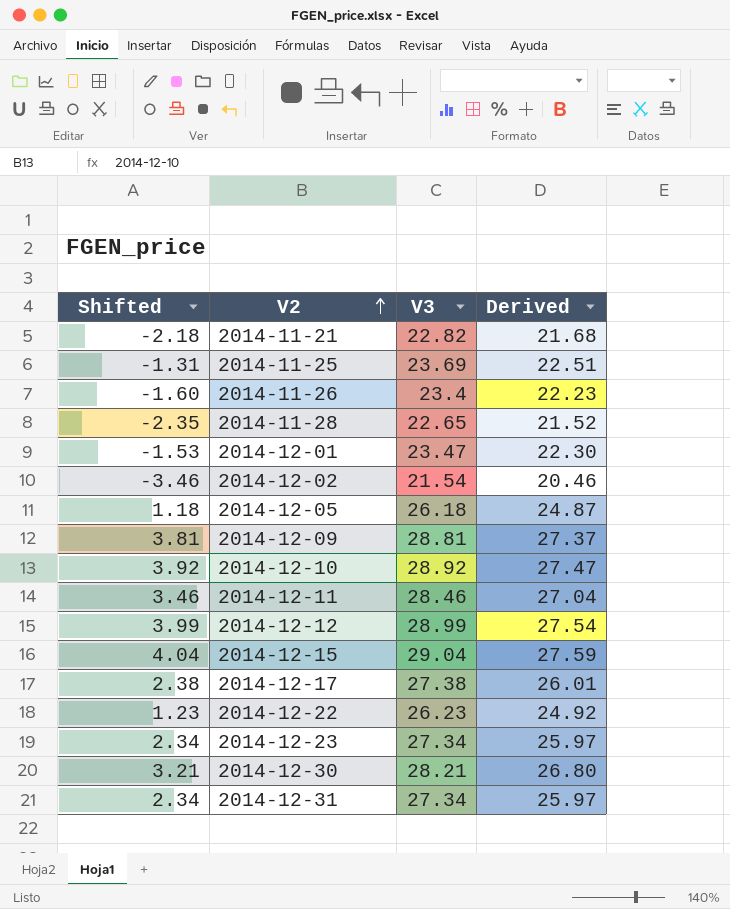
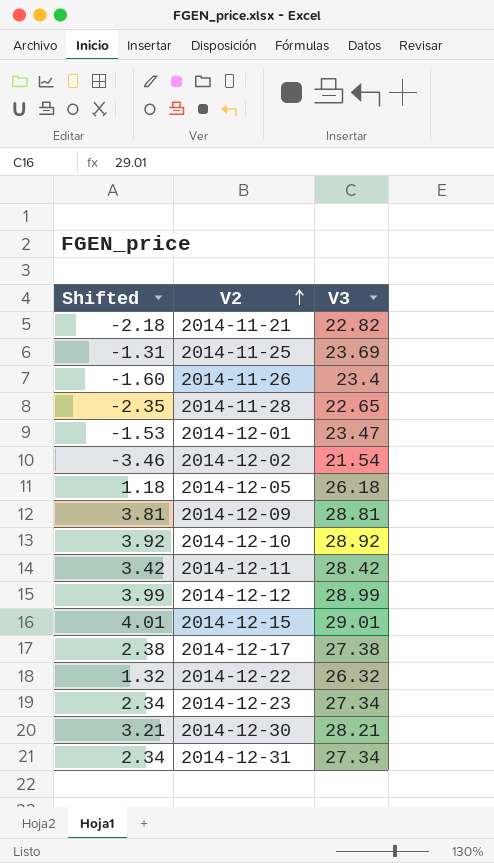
column Derived | formula: [V3] * 0.95 -> none
2014-12-11 | Shifted: 3.46 -> 3.42
2014-12-11 | V3: 28.46 -> 28.42
2014-12-15 | Shifted: 4.04 -> 4.01
2014-12-15 | V3: 29.04 -> 29.01
2014-12-22 | Shifted: 1.23 -> 1.32
2014-12-22 | V3: 26.23 -> 26.32

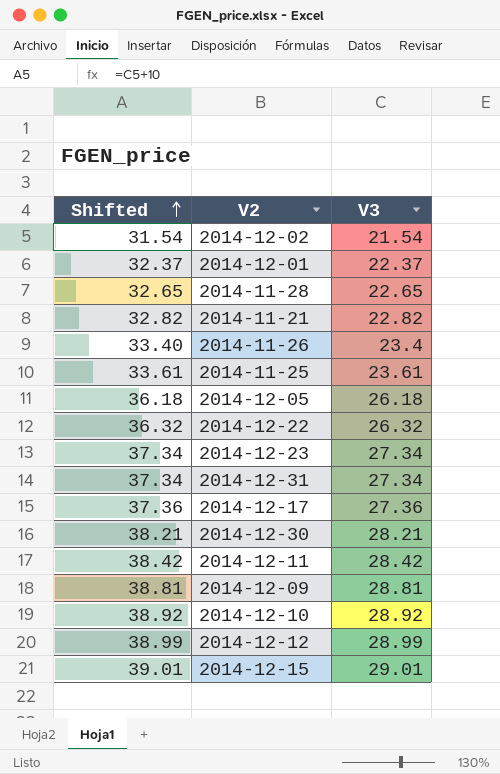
row order: V2 ascending -> Shifted ascending
column Shifted | formula: [V3] - 25 -> [V3] + 10
2014-12-01 | V3: 23.47 -> 22.37
2014-11-25 | V3: 23.69 -> 23.61
2014-12-17 | V3: 27.38 -> 27.36

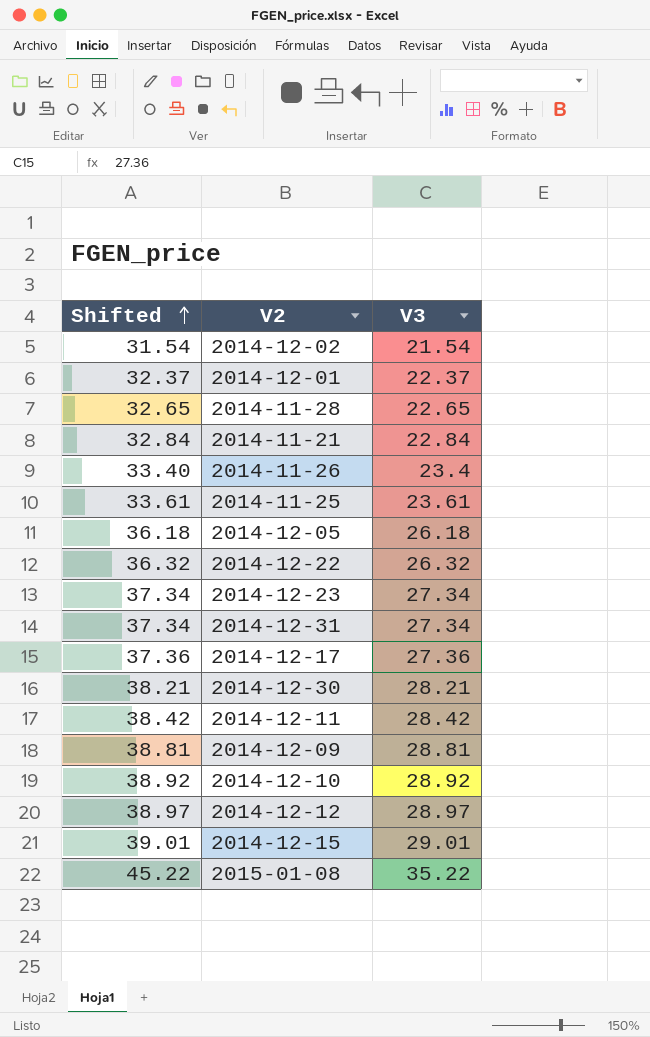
2014-11-21 | Shifted: 32.82 -> 32.84
2014-11-21 | V3: 22.82 -> 22.84
2014-12-12 | Shifted: 38.99 -> 38.97
2014-12-12 | V3: 28.99 -> 28.97
row 2015-01-08: none -> 45.22 | 35.22

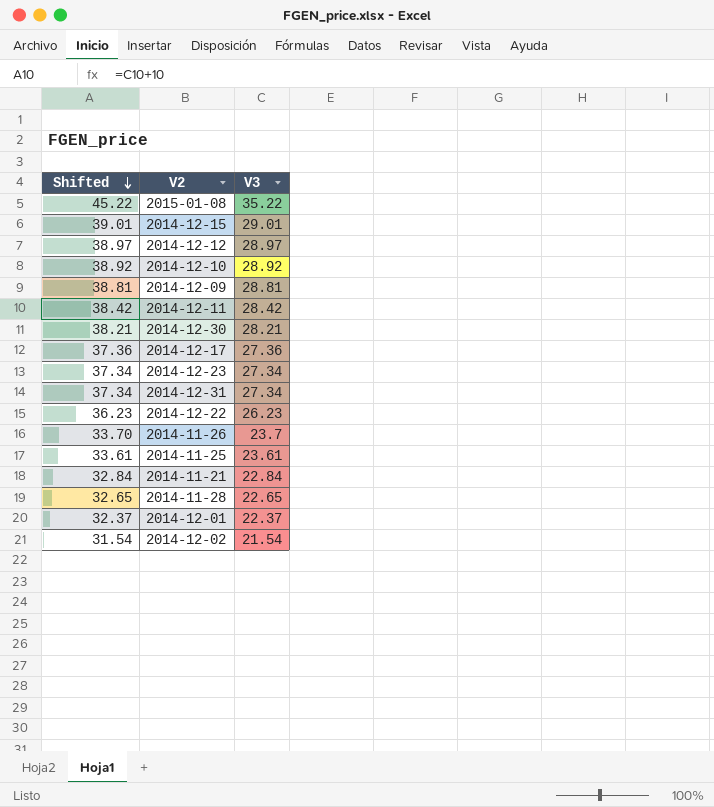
row order: Shifted ascending -> Shifted descending
row 2014-12-05: 36.18 | 26.18 -> none
2014-12-22 | Shifted: 36.32 -> 36.23
2014-12-22 | V3: 26.32 -> 26.23
2014-11-26 | Shifted: 33.40 -> 33.70
2014-11-26 | V3: 23.4 -> 23.7

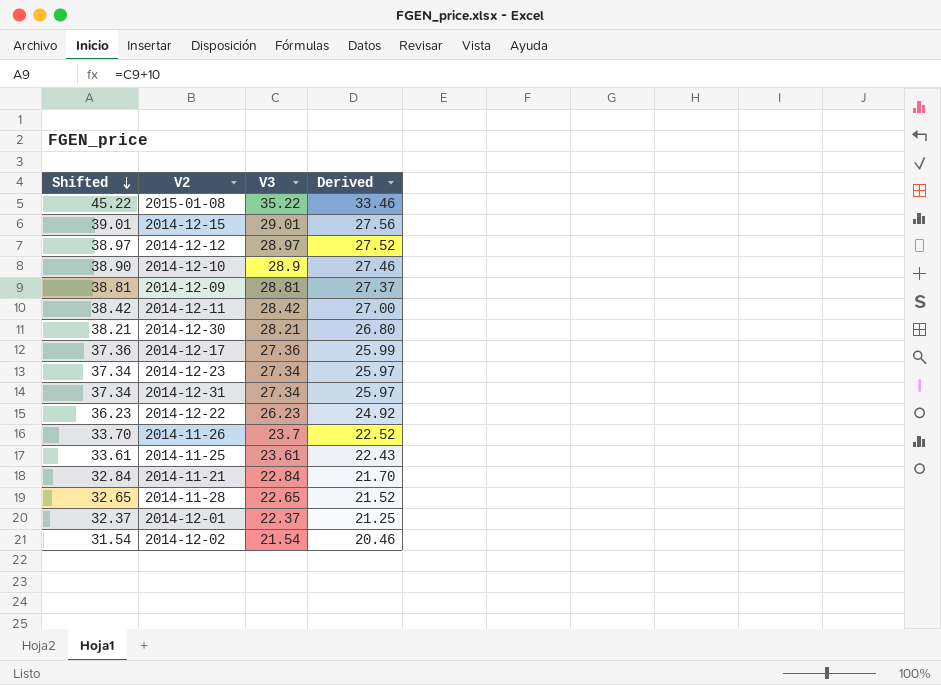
column Derived | formula: none -> [V3] * 0.95
2014-12-10 | Shifted: 38.92 -> 38.90
2014-12-10 | V3: 28.92 -> 28.9

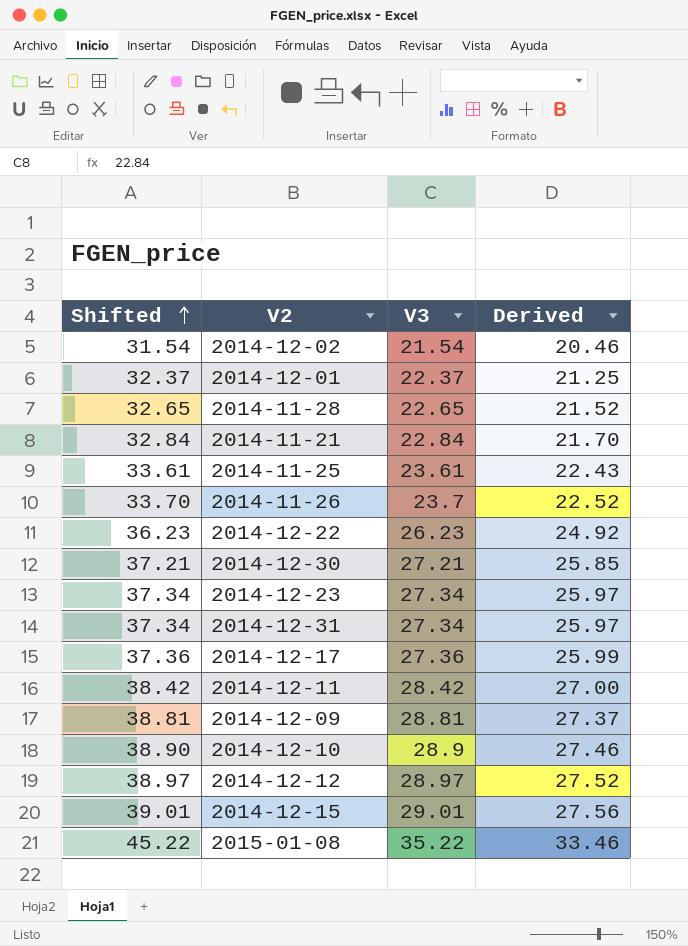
row order: Shifted descending -> Shifted ascending
2014-12-30 | Shifted: 38.21 -> 37.21
2014-12-30 | V3: 28.21 -> 27.21
2014-12-30 | Derived: 26.80 -> 25.85

